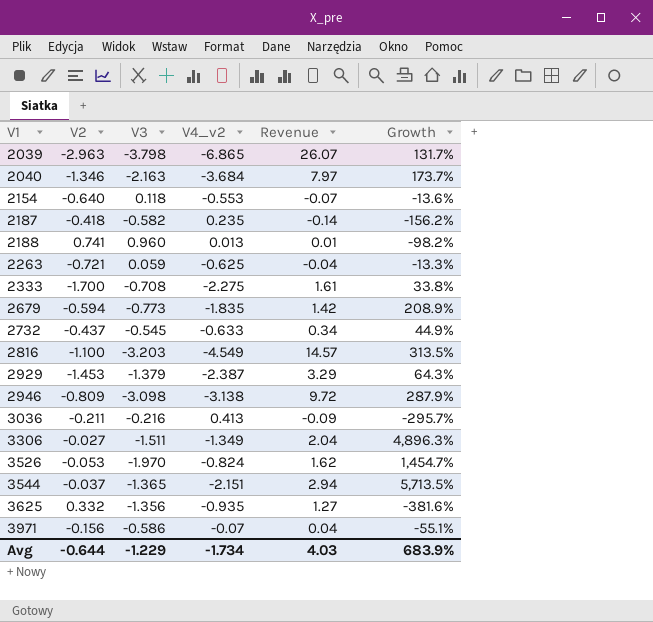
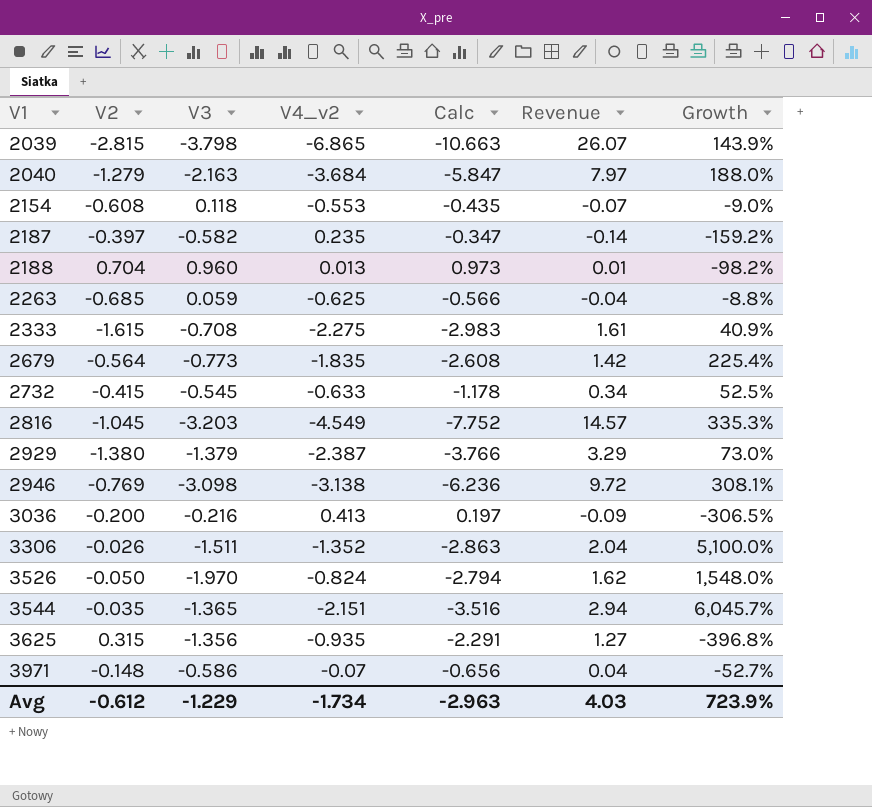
column Calc | formula: none -> [V3] + [V4_v2]
2039 | V2: -2.963 -> -2.815
2039 | Growth: 131.7% -> 143.9%
2040 | V2: -1.346 -> -1.279
2040 | Growth: 173.7% -> 188.0%
2154 | V2: -0.640 -> -0.608
2154 | Growth: -13.6% -> -9.0%
2187 | V2: -0.418 -> -0.397
2187 | Growth: -156.2% -> -159.2%
2188 | V2: 0.741 -> 0.704
2263 | V2: -0.721 -> -0.685
2263 | Growth: -13.3% -> -8.8%
2333 | V2: -1.700 -> -1.615
2333 | Growth: 33.8% -> 40.9%
2679 | V2: -0.594 -> -0.564
2679 | Growth: 208.9% -> 225.4%
2732 | V2: -0.437 -> -0.415
2732 | Growth: 44.9% -> 52.5%
2816 | V2: -1.100 -> -1.045
2816 | Growth: 313.5% -> 335.3%
2929 | V2: -1.453 -> -1.380
2929 | Growth: 64.3% -> 73.0%
2946 | V2: -0.809 -> -0.769
2946 | Growth: 287.9% -> 308.1%
3036 | V2: -0.211 -> -0.200
3036 | Growth: -295.7% -> -306.5%
3306 | V2: -0.027 -> -0.026
3306 | V4_v2: -1.349 -> -1.352
3306 | Growth: 4,896.3% -> 5,100.0%
3526 | V2: -0.053 -> -0.050
3526 | Growth: 1,454.7% -> 1,548.0%
3544 | V2: -0.037 -> -0.035
3544 | Growth: 5,713.5% -> 6,045.7%
3625 | V2: 0.332 -> 0.315
3625 | Growth: -381.6% -> -396.8%
3971 | V2: -0.156 -> -0.148
3971 | Growth: -55.1% -> -52.7%
Avg | V2: -0.644 -> -0.612
Avg | Growth: 683.9% -> 723.9%

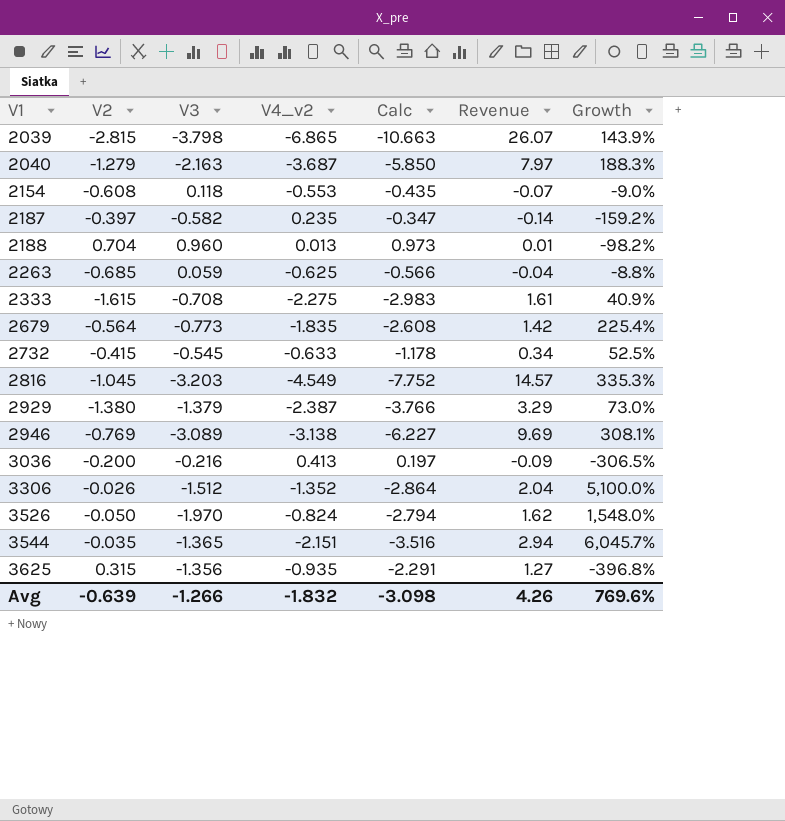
row 3971: -0.148 | -0.586 | -0.07 | -0.656 | 0.04 | -52.7% -> none
2040 | V4_v2: -3.684 -> -3.687
2040 | Calc: -5.847 -> -5.850
2040 | Growth: 188.0% -> 188.3%
2946 | V3: -3.098 -> -3.089
2946 | Calc: -6.236 -> -6.227
2946 | Revenue: 9.72 -> 9.69
3306 | V3: -1.511 -> -1.512
3306 | Calc: -2.863 -> -2.864
Avg | V2: -0.612 -> -0.639
Avg | V3: -1.229 -> -1.266
Avg | V4_v2: -1.734 -> -1.832
Avg | Calc: -2.963 -> -3.098
Avg | Revenue: 4.03 -> 4.26
Avg | Growth: 723.9% -> 769.6%

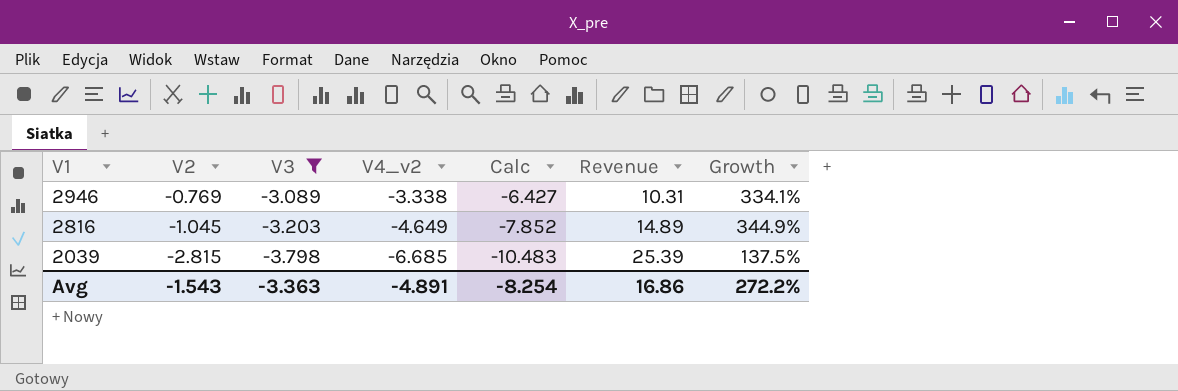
filter: none -> V3 <= -3.089
row order: V1 ascending -> V1 descending
2946 | V4_v2: -3.138 -> -3.338
2946 | Calc: -6.227 -> -6.427
2946 | Revenue: 9.69 -> 10.31
2946 | Growth: 308.1% -> 334.1%
2816 | V4_v2: -4.549 -> -4.649
2816 | Calc: -7.752 -> -7.852
2816 | Revenue: 14.57 -> 14.89
2816 | Growth: 335.3% -> 344.9%
2039 | V4_v2: -6.865 -> -6.685
2039 | Calc: -10.663 -> -10.483
2039 | Revenue: 26.07 -> 25.39
2039 | Growth: 143.9% -> 137.5%
Avg | V2: -0.639 -> -1.543
Avg | V3: -1.266 -> -3.363
Avg | V4_v2: -1.832 -> -4.891
Avg | Calc: -3.098 -> -8.254
Avg | Revenue: 4.26 -> 16.86
Avg | Growth: 769.6% -> 272.2%

